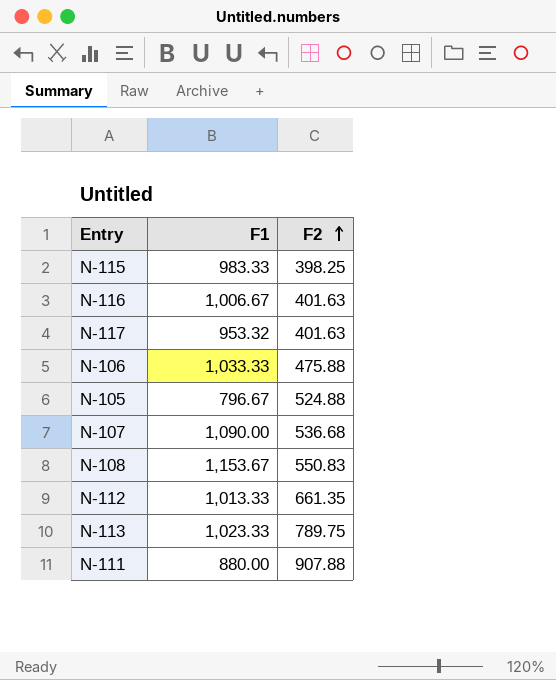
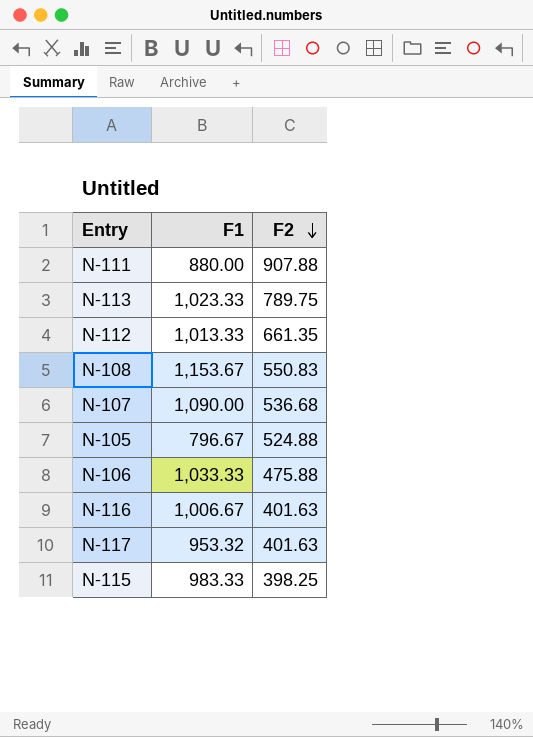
row order: F2 ascending -> F2 descending

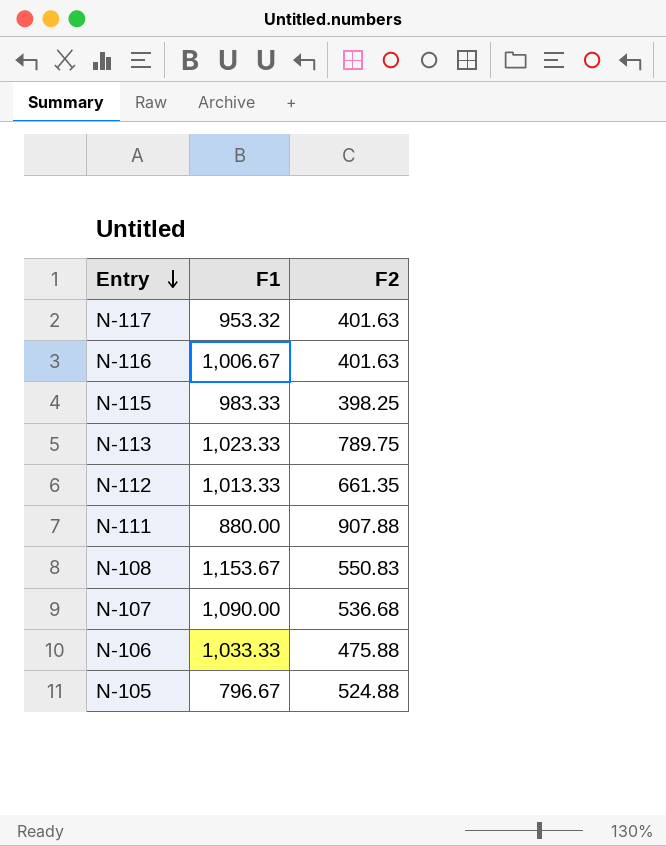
row order: F2 descending -> Entry descending

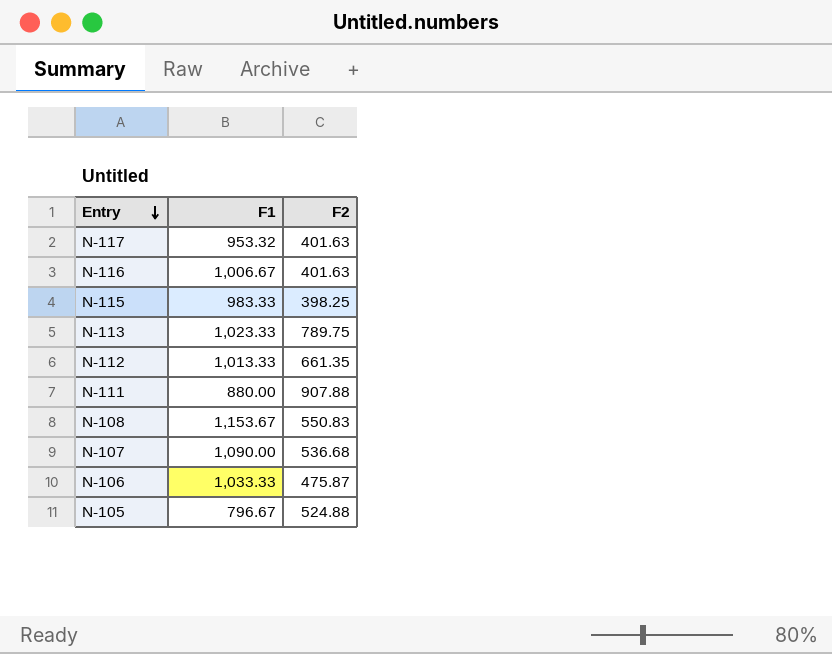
N-106 | F2: 475.88 -> 475.87

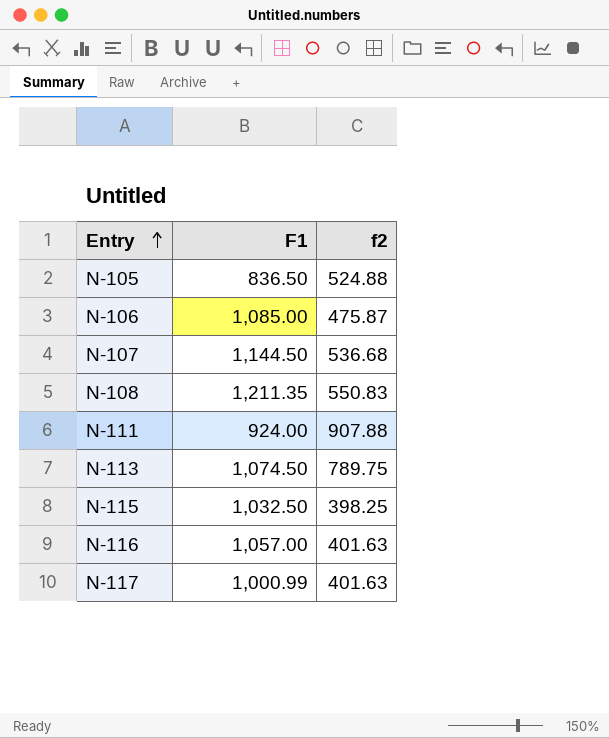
row order: Entry descending -> Entry ascending
column name: F2 -> f2
row N-112: 1,013.33 | 661.35 -> none
N-105 | F1: 796.67 -> 836.50
N-106 | F1: 1,033.33 -> 1,085.00
N-107 | F1: 1,090.00 -> 1,144.50
N-108 | F1: 1,153.67 -> 1,211.35
N-111 | F1: 880.00 -> 924.00
N-113 | F1: 1,023.33 -> 1,074.50
N-115 | F1: 983.33 -> 1,032.50
N-116 | F1: 1,006.67 -> 1,057.00
N-117 | F1: 953.32 -> 1,000.99

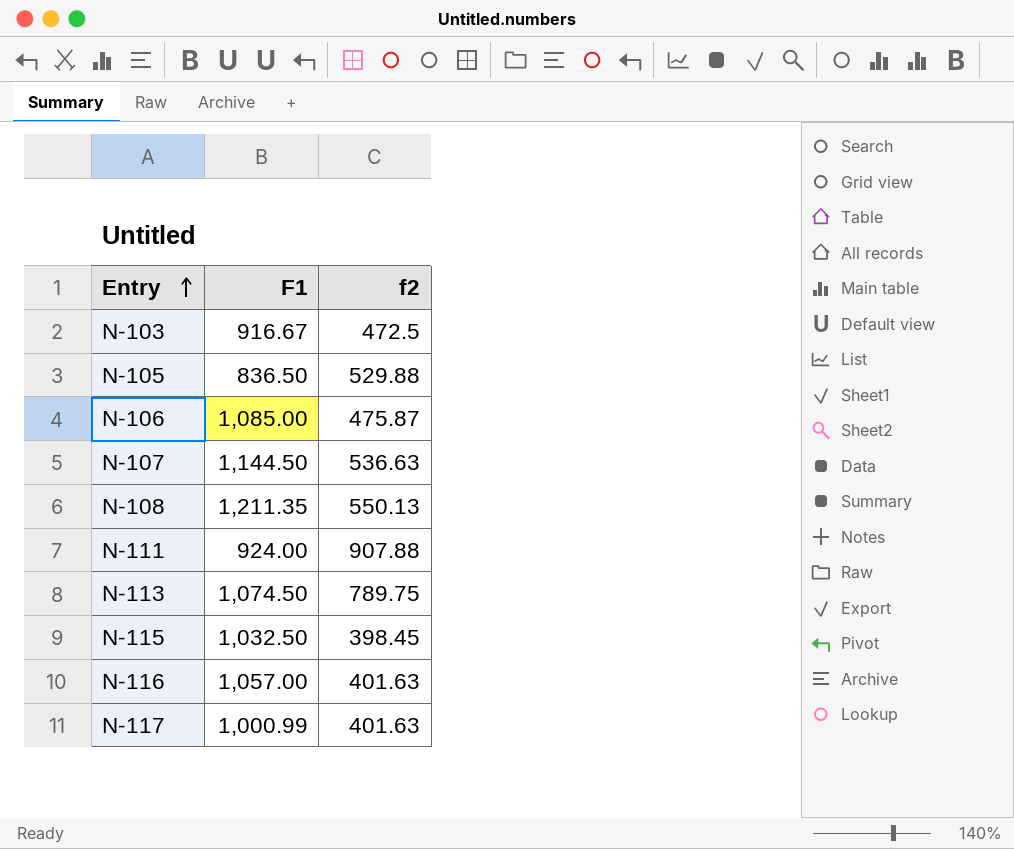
row N-103: none -> 916.67 | 472.5
N-105 | f2: 524.88 -> 529.88
N-107 | f2: 536.68 -> 536.63
N-108 | f2: 550.83 -> 550.13
N-115 | f2: 398.25 -> 398.45

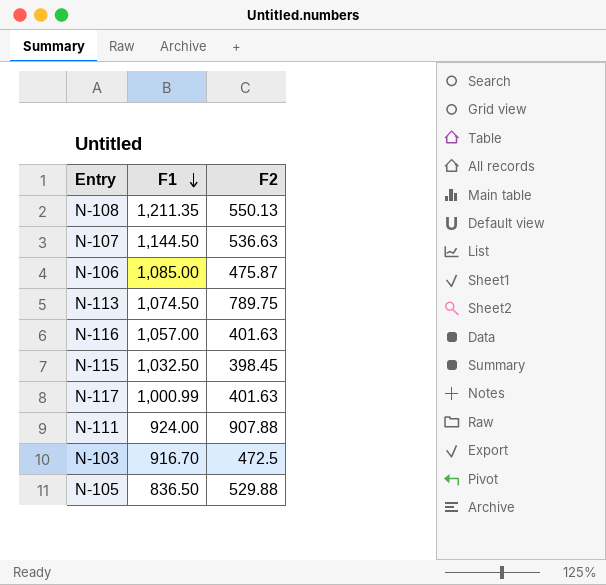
row order: Entry ascending -> F1 descending
column name: f2 -> F2
N-103 | F1: 916.67 -> 916.70

